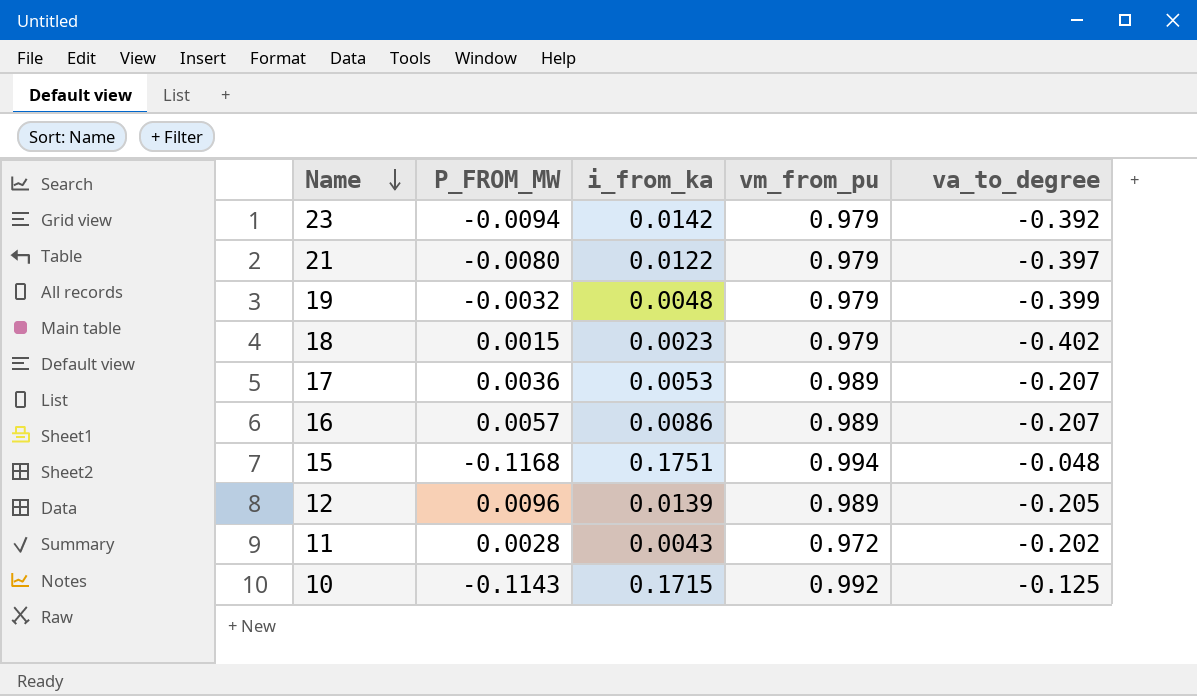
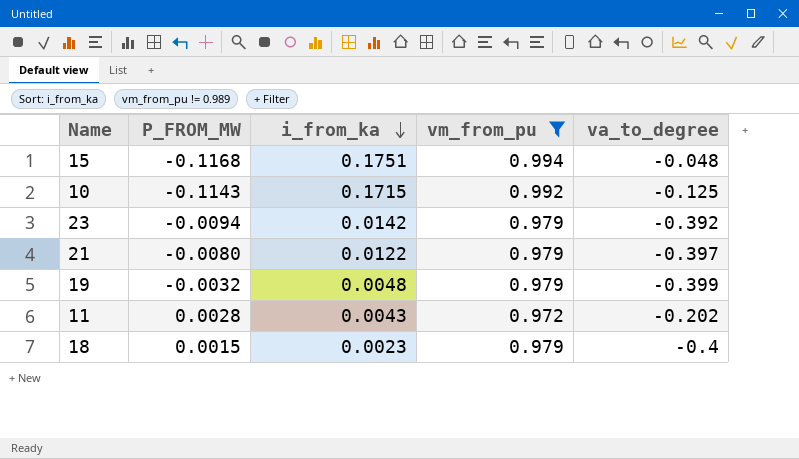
filter: none -> vm_from_pu != 0.989
row order: Name descending -> i_from_ka descending
18 | va_to_degree: -0.402 -> -0.4

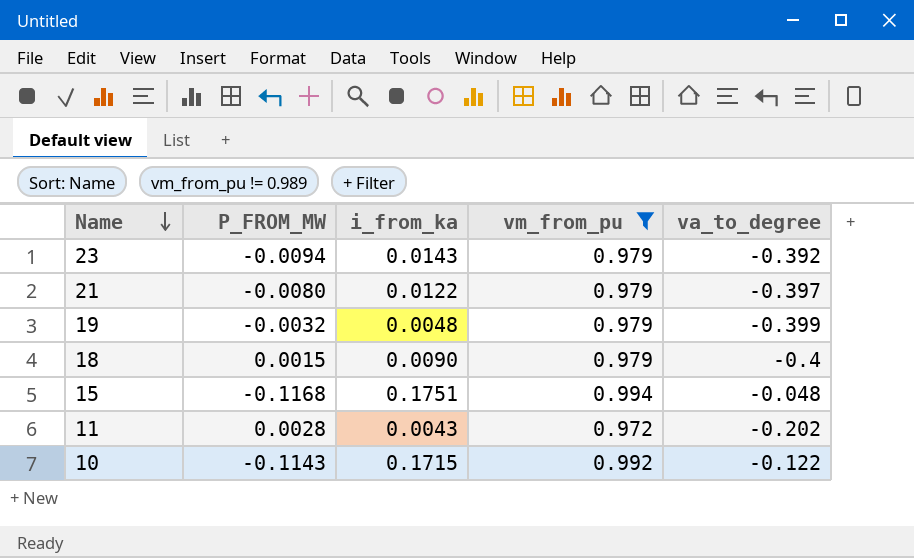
row order: i_from_ka descending -> Name descending
23 | i_from_ka: 0.0142 -> 0.0143
18 | i_from_ka: 0.0023 -> 0.0090
10 | va_to_degree: -0.125 -> -0.122

